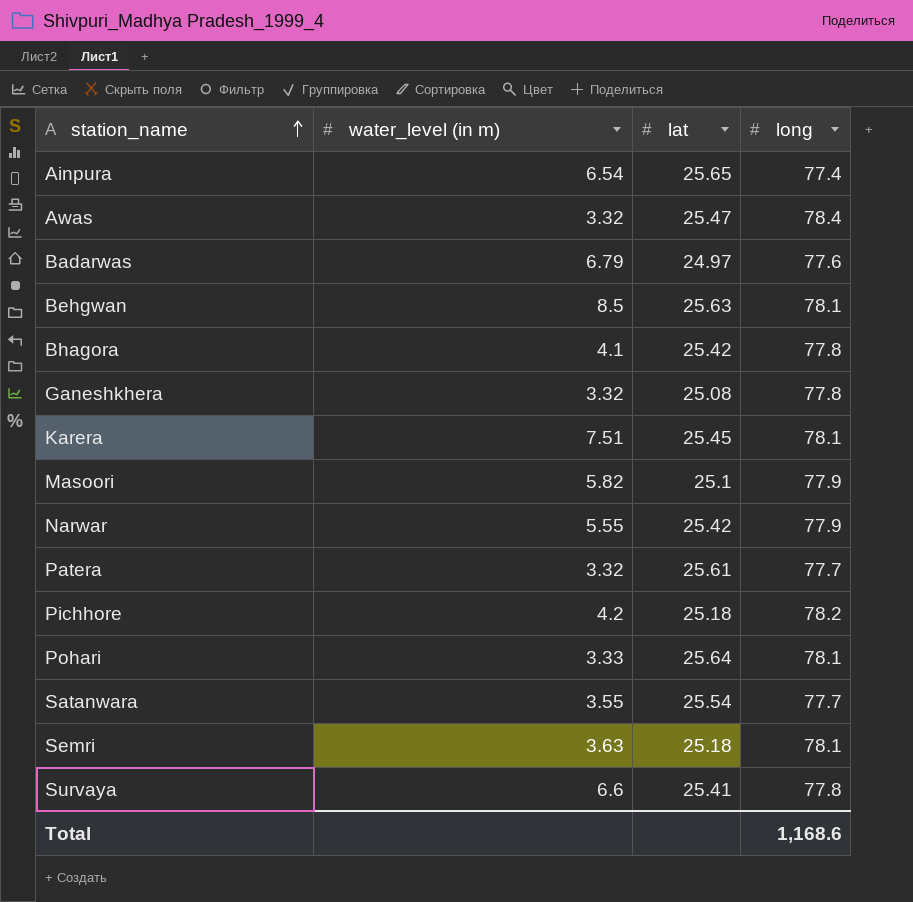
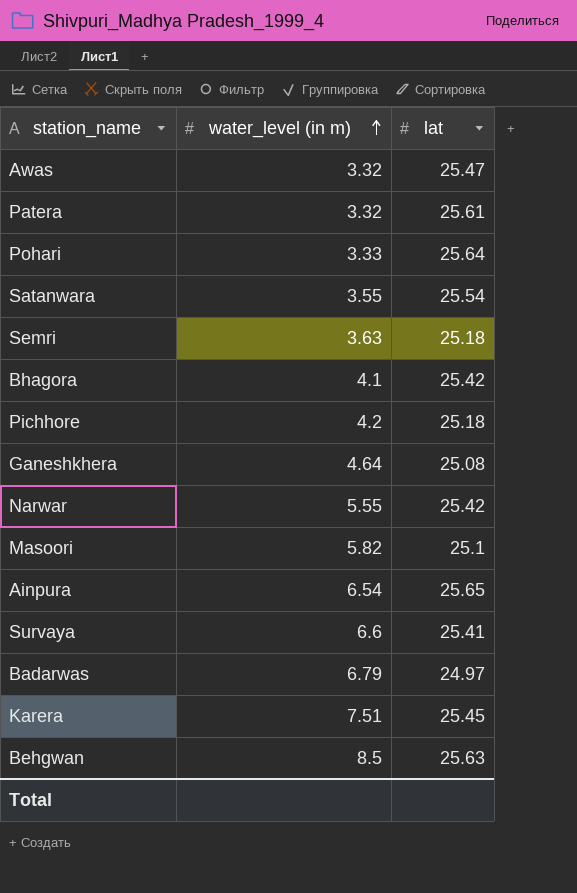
row order: station_name ascending -> water_level (in m) ascending
column long | position: 4 -> none
Ganeshkhera | water_level (in m): 3.32 -> 4.64

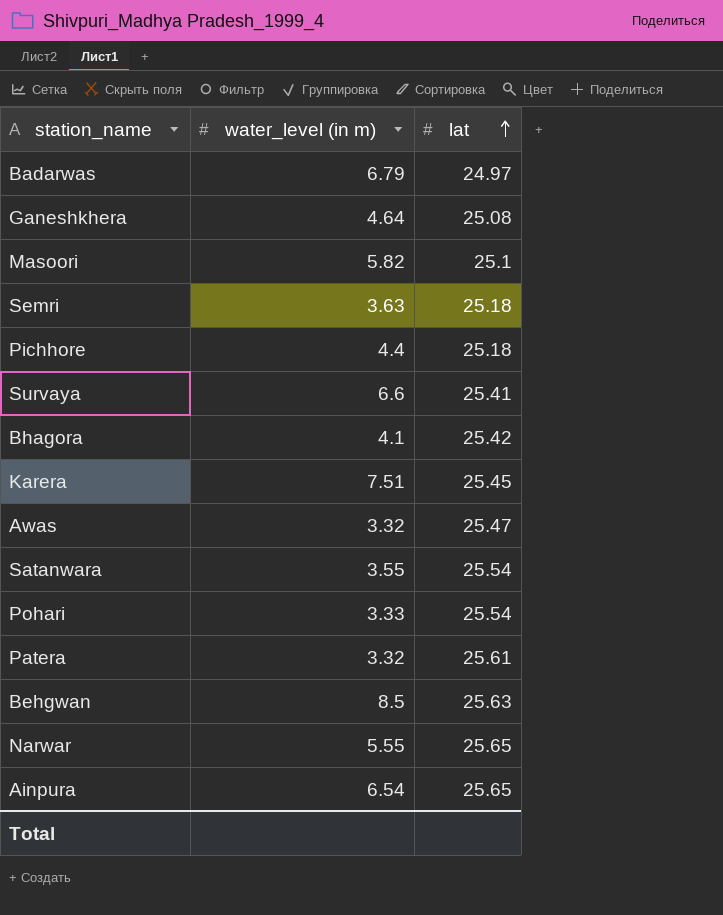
row order: water_level (in m) ascending -> lat ascending
Pichhore | water_level (in m): 4.2 -> 4.4
Pohari | lat: 25.64 -> 25.54
Narwar | lat: 25.42 -> 25.65

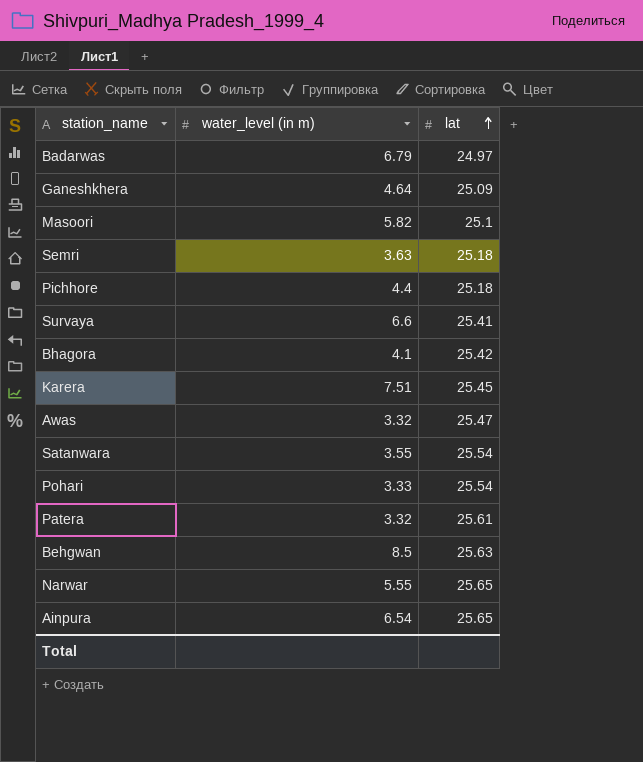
Ganeshkhera | lat: 25.08 -> 25.09

